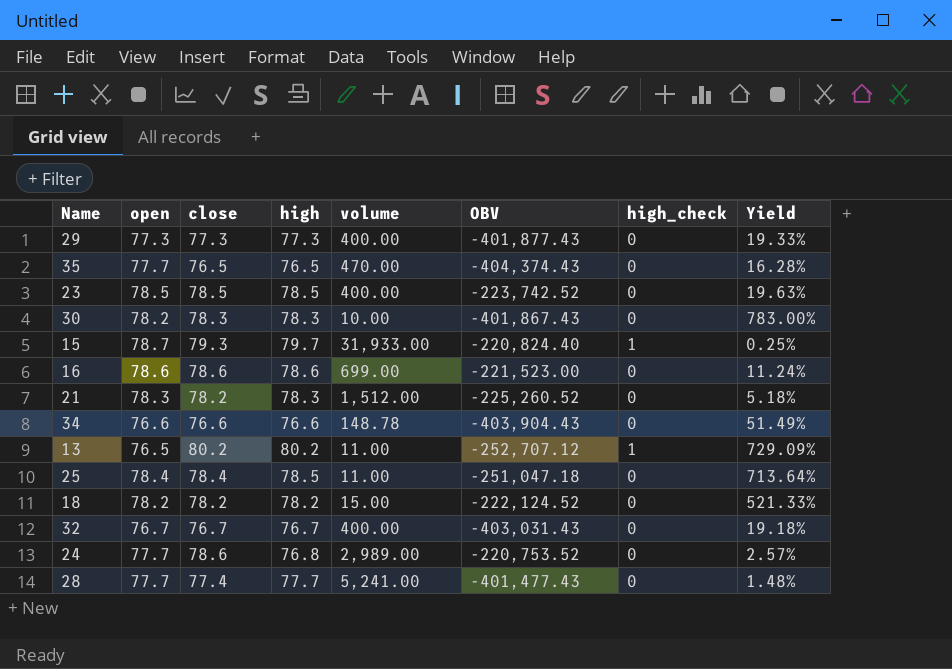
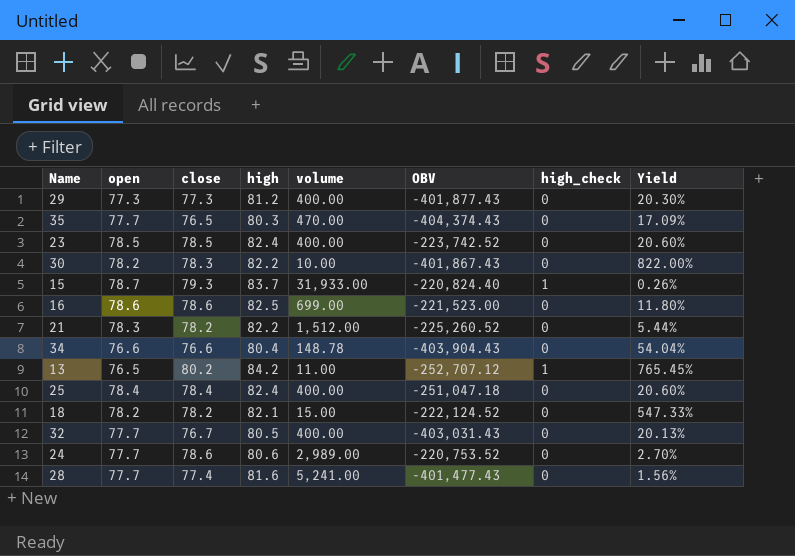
29 | high: 77.3 -> 81.2
29 | Yield: 19.33% -> 20.30%
35 | high: 76.5 -> 80.3
35 | Yield: 16.28% -> 17.09%
23 | high: 78.5 -> 82.4
23 | Yield: 19.63% -> 20.60%
30 | high: 78.3 -> 82.2
30 | Yield: 783.00% -> 822.00%
15 | high: 79.7 -> 83.7
15 | Yield: 0.25% -> 0.26%
16 | high: 78.6 -> 82.5
16 | Yield: 11.24% -> 11.80%
21 | high: 78.3 -> 82.2
21 | Yield: 5.18% -> 5.44%
34 | high: 76.6 -> 80.4
34 | Yield: 51.49% -> 54.04%
13 | high: 80.2 -> 84.2
13 | Yield: 729.09% -> 765.45%
25 | high: 78.5 -> 82.4
25 | volume: 11.00 -> 400.00
25 | Yield: 713.64% -> 20.60%
18 | high: 78.2 -> 82.1
18 | Yield: 521.33% -> 547.33%
32 | open: 76.7 -> 77.7
32 | high: 76.7 -> 80.5
32 | Yield: 19.18% -> 20.13%
24 | high: 76.8 -> 80.6
24 | Yield: 2.57% -> 2.70%
28 | high: 77.7 -> 81.6
28 | Yield: 1.48% -> 1.56%

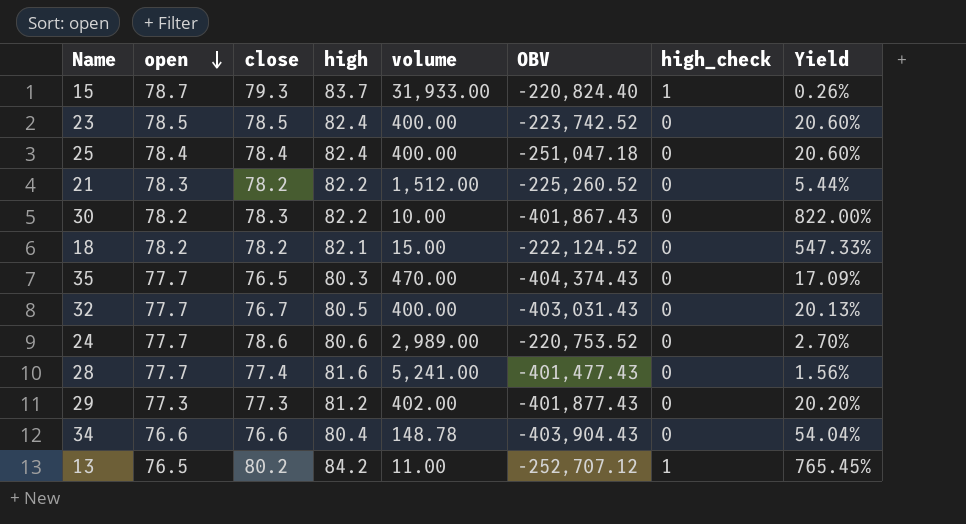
row order: none -> open descending
row 16: 78.6 | 78.6 | 82.5 | 699.00 | -221,523.00 | 0 | 11.80% -> none
29 | volume: 400.00 -> 402.00
29 | Yield: 20.30% -> 20.20%

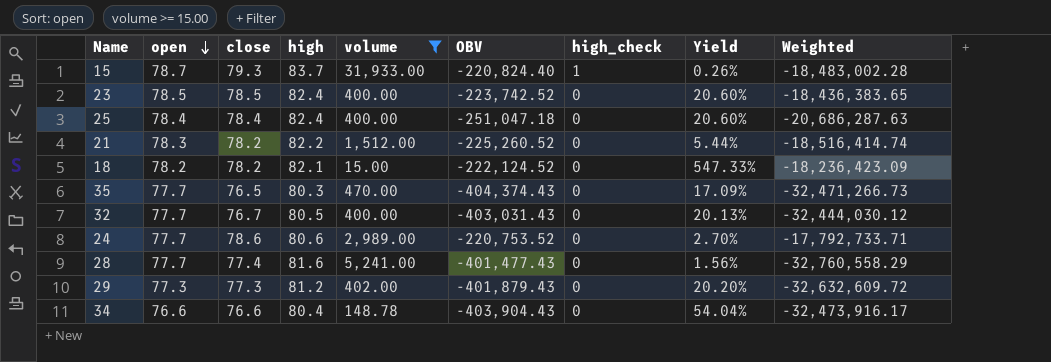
filter: none -> volume >= 15.00
column Weighted | formula: none -> [high] * [OBV]
29 | OBV: -401,877.43 -> -401,879.43

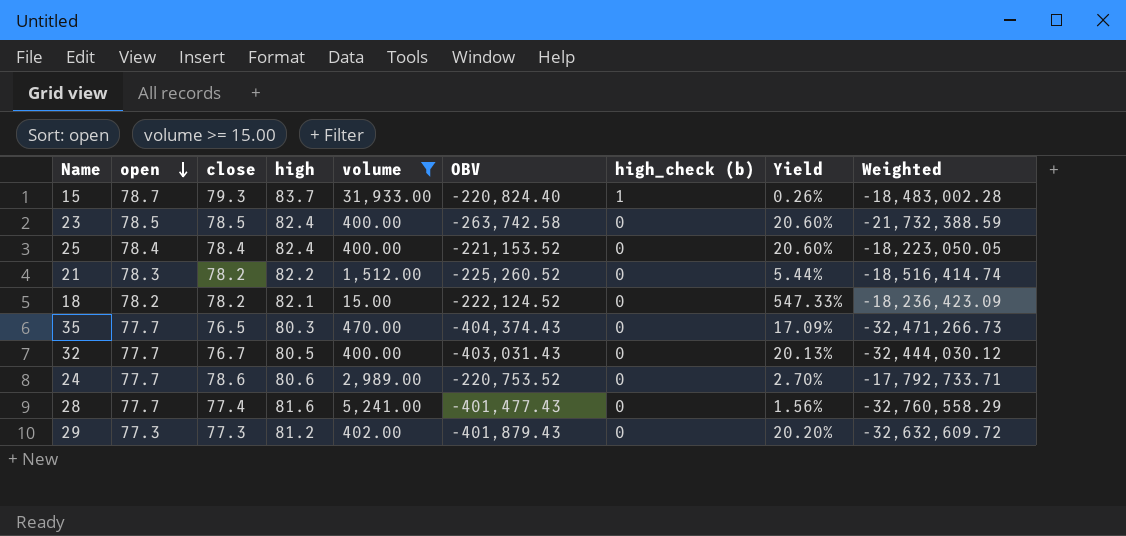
column name: high_check -> high_check (b)
row 34: 76.6 | 76.6 | 80.4 | 148.78 | -403,904.43 | 0 | 54.04% | -32,473,916.17 -> none
23 | OBV: -223,742.52 -> -263,742.58
23 | Weighted: -18,436,383.65 -> -21,732,388.59
25 | OBV: -251,047.18 -> -221,153.52
25 | Weighted: -20,686,287.63 -> -18,223,050.05

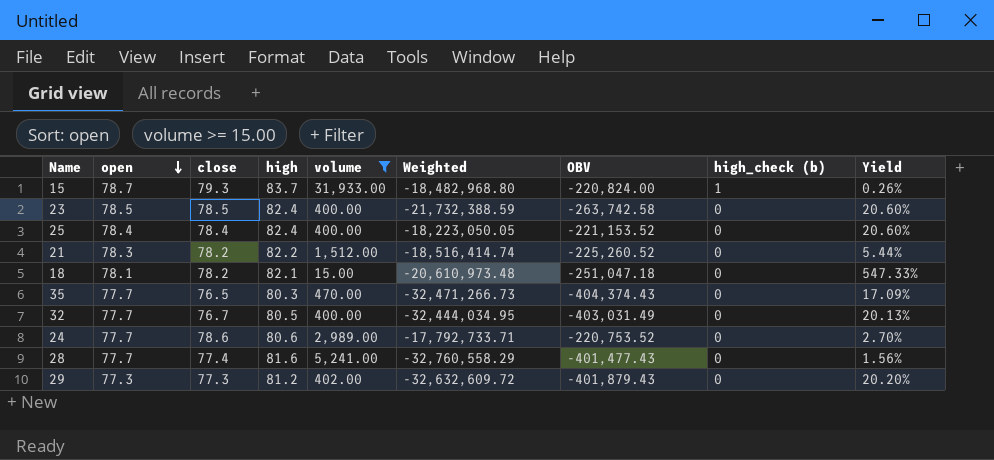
column Weighted | position: 9 -> 6
15 | Weighted: -18,483,002.28 -> -18,482,968.80
15 | OBV: -220,824.40 -> -220,824.00
18 | open: 78.2 -> 78.1
18 | Weighted: -18,236,423.09 -> -20,610,973.48
18 | OBV: -222,124.52 -> -251,047.18
32 | Weighted: -32,444,030.12 -> -32,444,034.95
32 | OBV: -403,031.43 -> -403,031.49

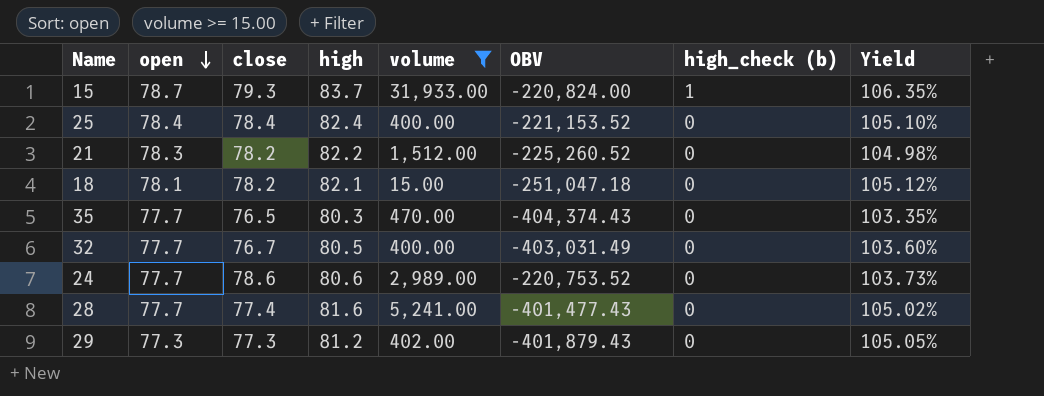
column Weighted | formula: [high] * [OBV] -> none
column Yield | formula: [high] / [volume] -> [high] / [open]
row 23: 78.5 | 78.5 | 82.4 | 400.00 | -21,732,388.59 | -263,742.58 | 0 | 20.60% -> none

